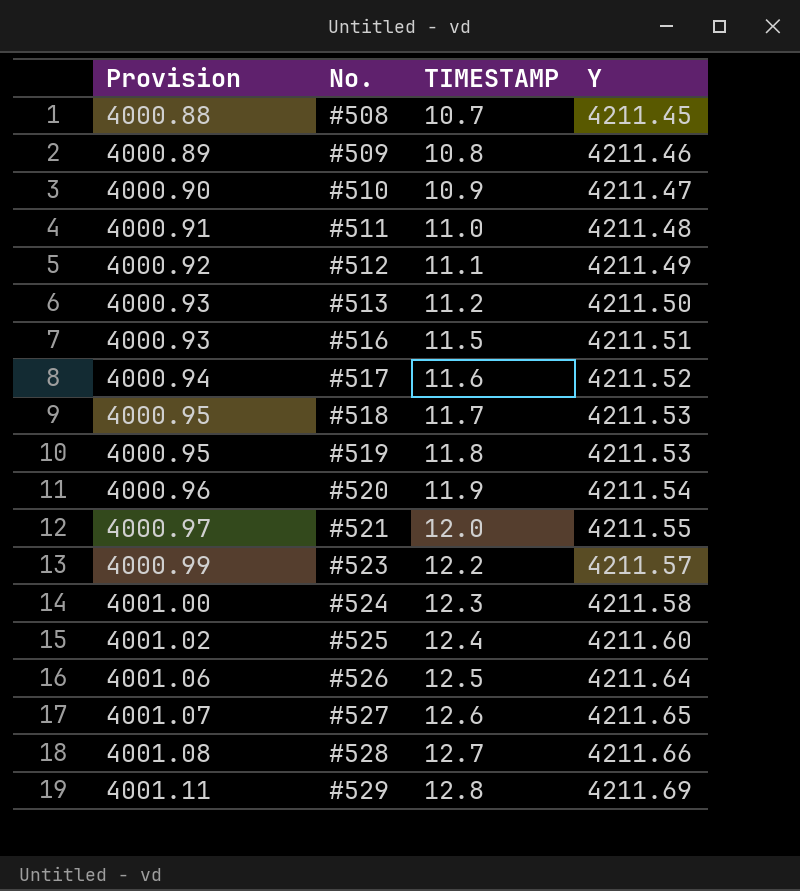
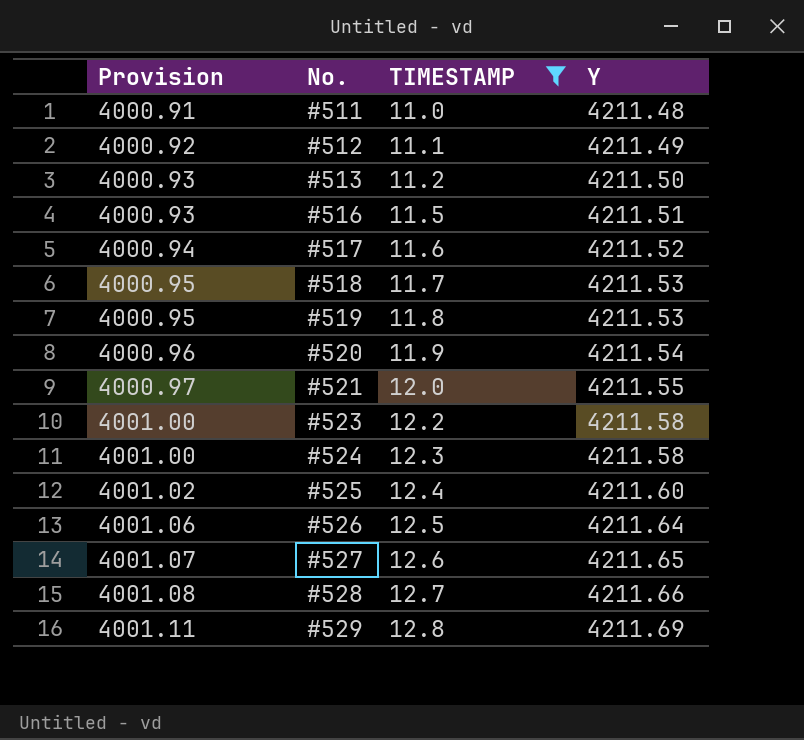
filter: none -> TIMESTAMP >= 11.0
#523 | Provision: 4000.99 -> 4001.00
#523 | Y: 4211.57 -> 4211.58

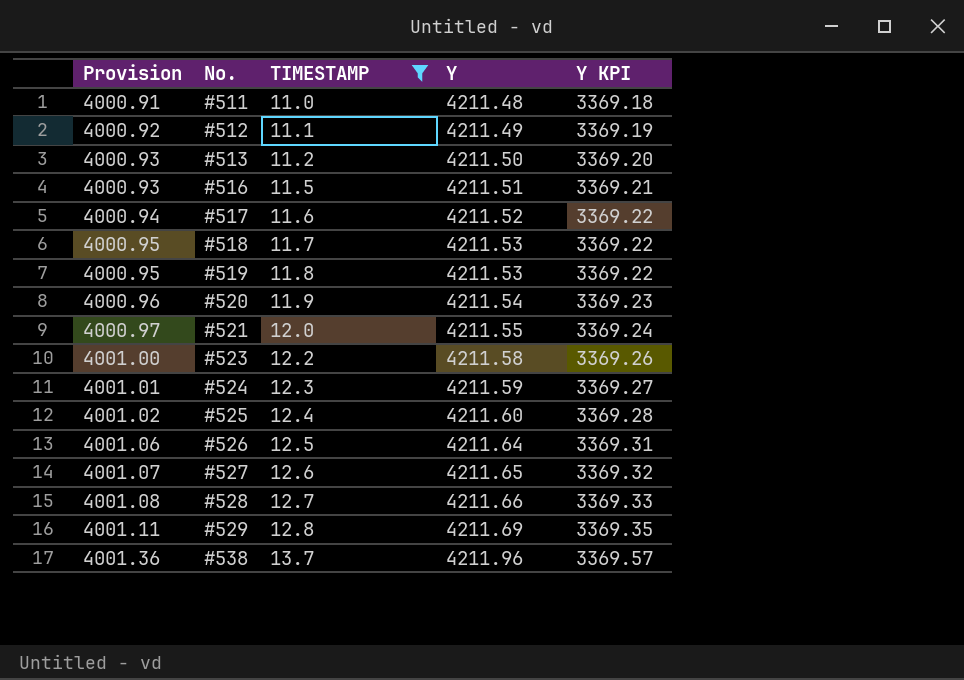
column Y KPI | formula: none -> [Y] * 0.8
#524 | Provision: 4001.00 -> 4001.01
#524 | Y: 4211.58 -> 4211.59
row #538: none -> 4001.36 | 13.7 | 4211.96 | 3369.57

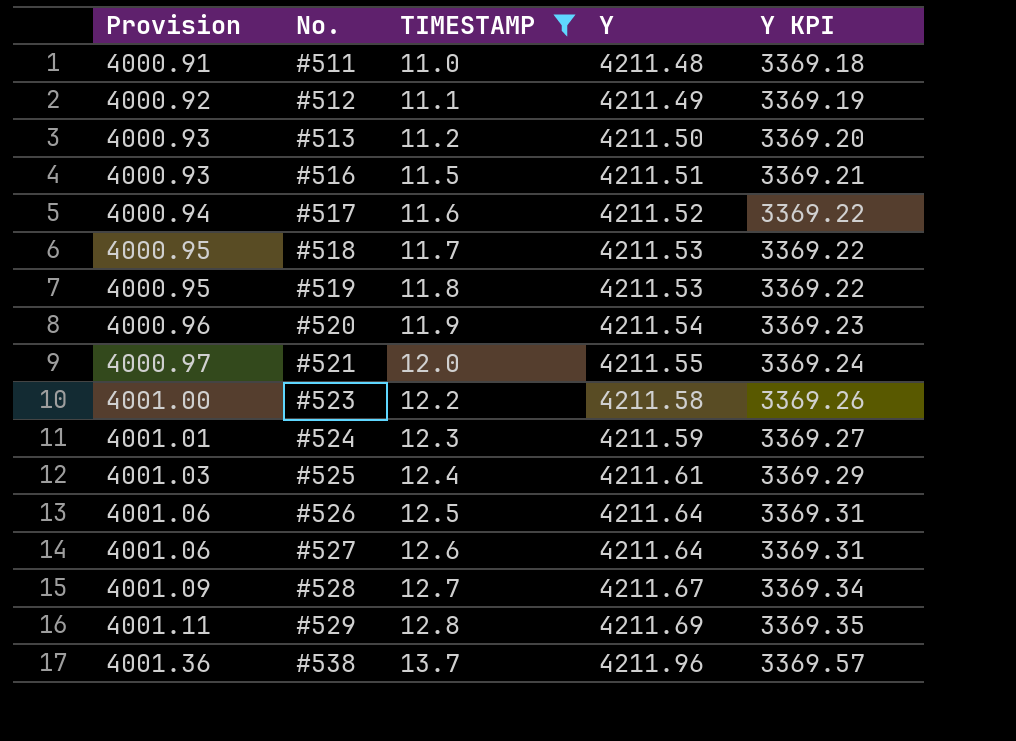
#525 | Provision: 4001.02 -> 4001.03
#525 | Y: 4211.60 -> 4211.61
#525 | Y KPI: 3369.28 -> 3369.29
#527 | Provision: 4001.07 -> 4001.06
#527 | Y: 4211.65 -> 4211.64
#527 | Y KPI: 3369.32 -> 3369.31
#528 | Provision: 4001.08 -> 4001.09
#528 | Y: 4211.66 -> 4211.67
#528 | Y KPI: 3369.33 -> 3369.34

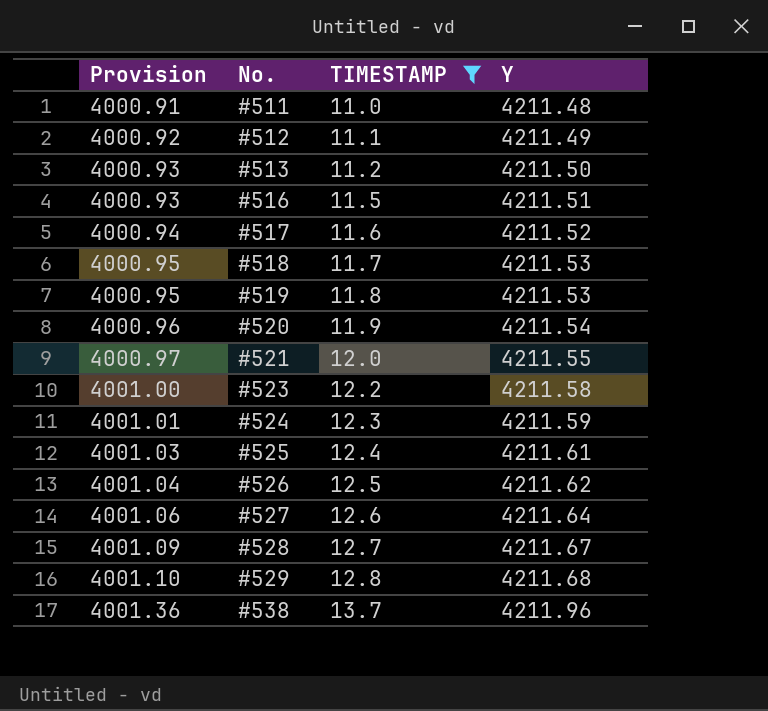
column Y KPI | formula: [Y] * 0.8 -> none
#526 | Provision: 4001.06 -> 4001.04
#526 | Y: 4211.64 -> 4211.62
#529 | Provision: 4001.11 -> 4001.10
#529 | Y: 4211.69 -> 4211.68

